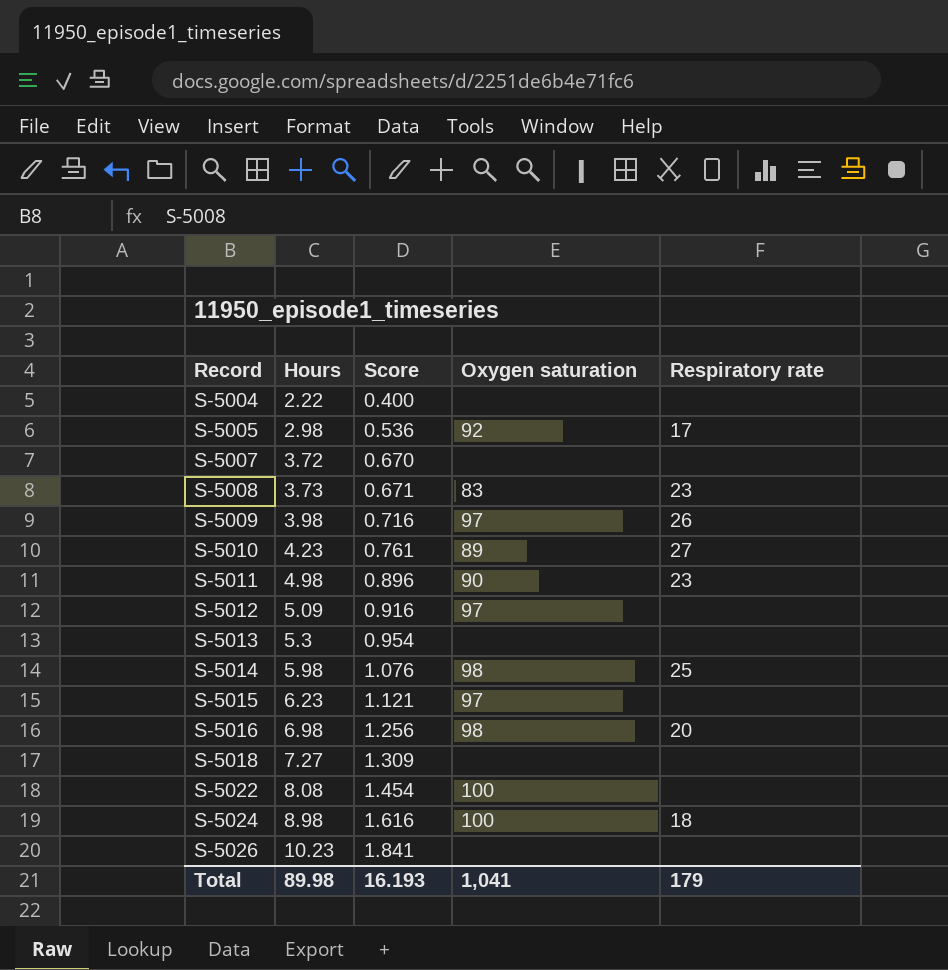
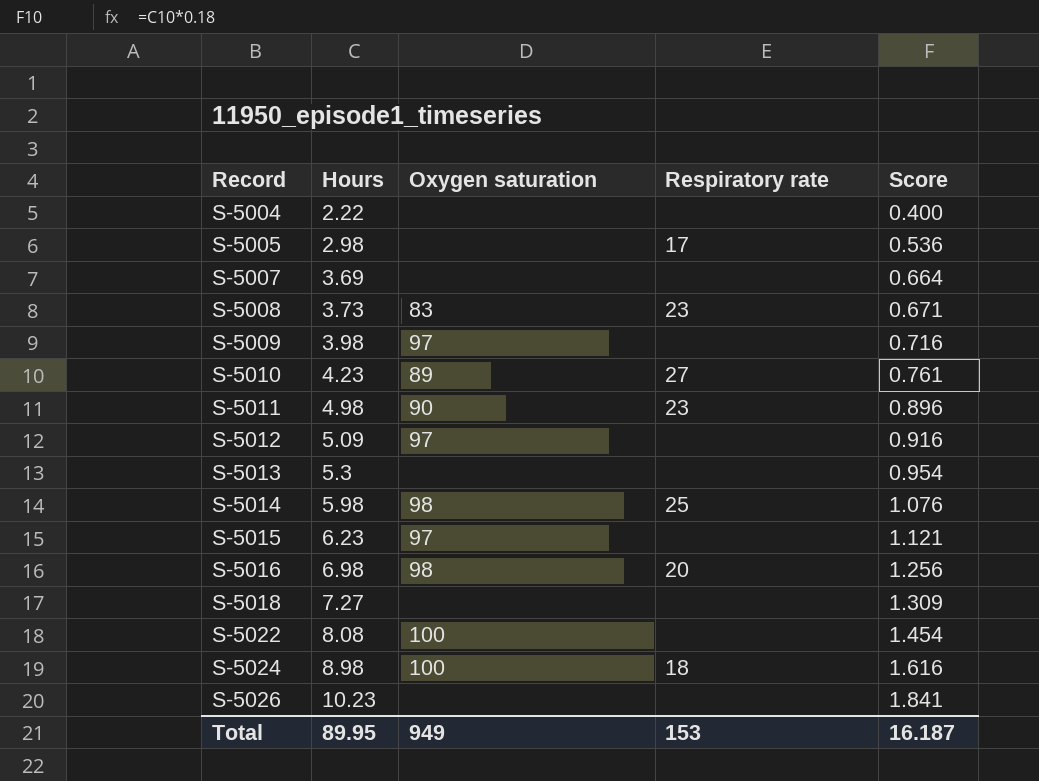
column Score | position: 3 -> 5
S-5005 | Oxygen saturation: 92 -> none
S-5007 | Hours: 3.72 -> 3.69
S-5007 | Score: 0.670 -> 0.664
S-5009 | Respiratory rate: 26 -> none
Total | Hours: 89.98 -> 89.95
Total | Oxygen saturation: 1,041 -> 949
Total | Respiratory rate: 179 -> 153
Total | Score: 16.193 -> 16.187

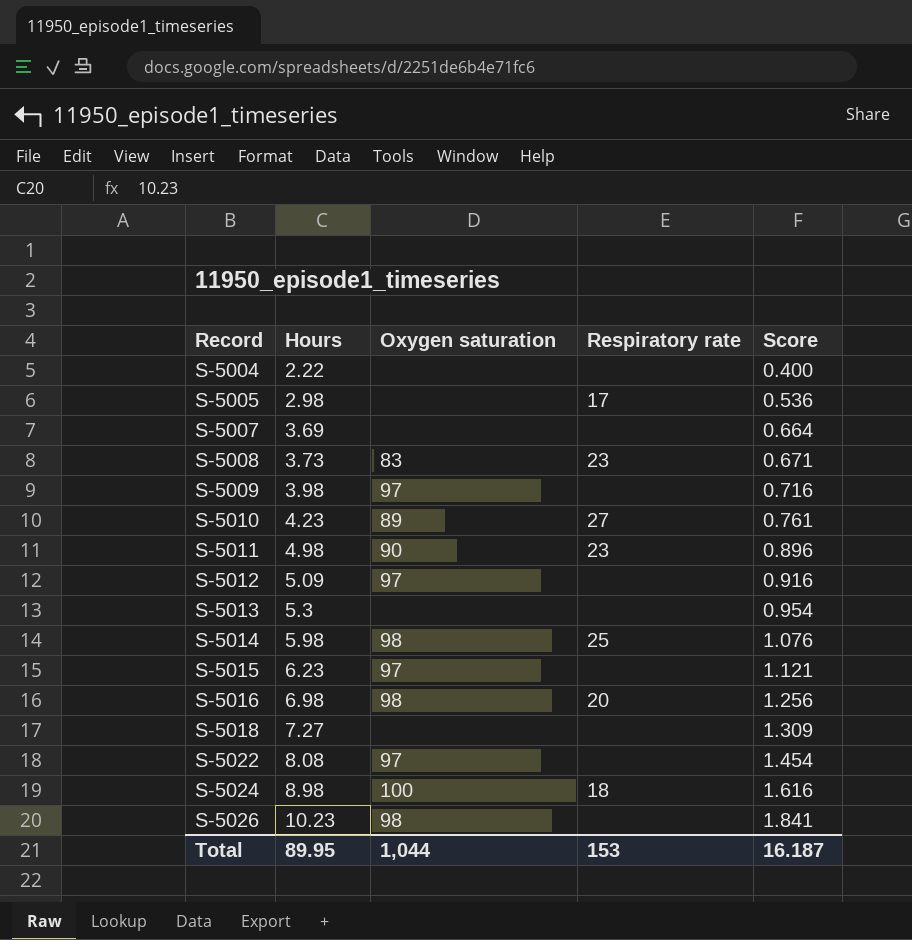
S-5022 | Oxygen saturation: 100 -> 97
S-5026 | Oxygen saturation: none -> 98
Total | Oxygen saturation: 949 -> 1,044

